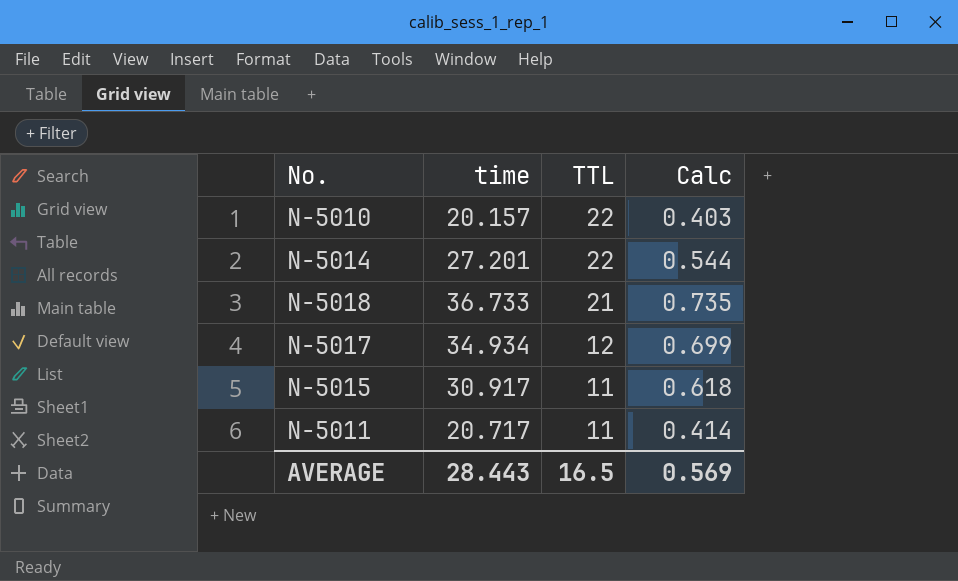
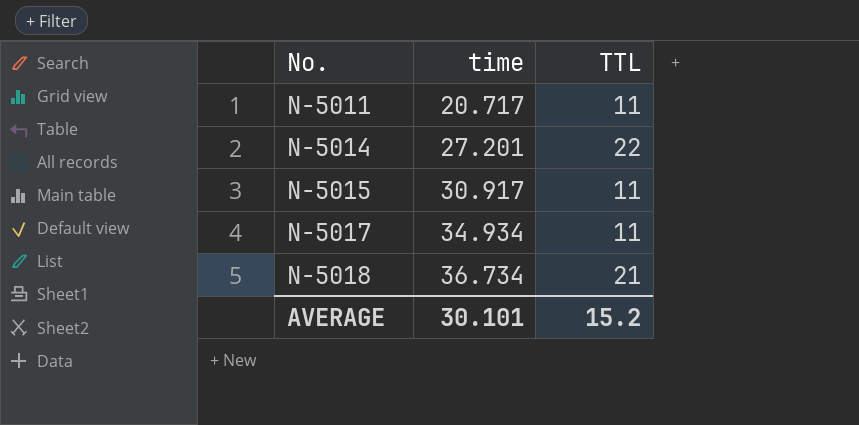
row order: TTL descending -> No. ascending
column Calc | formula: [time] * 0.02 -> none
row N-5010: 20.157 | 22 | 0.403 -> none
N-5017 | TTL: 12 -> 11
N-5018 | time: 36.733 -> 36.734
AVERAGE | time: 28.443 -> 30.101
AVERAGE | TTL: 16.5 -> 15.2

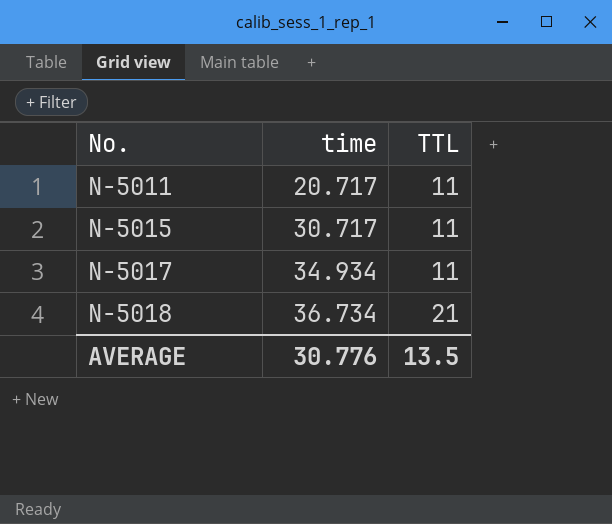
row N-5014: 27.201 | 22 -> none
N-5015 | time: 30.917 -> 30.717
AVERAGE | time: 30.101 -> 30.776
AVERAGE | TTL: 15.2 -> 13.5

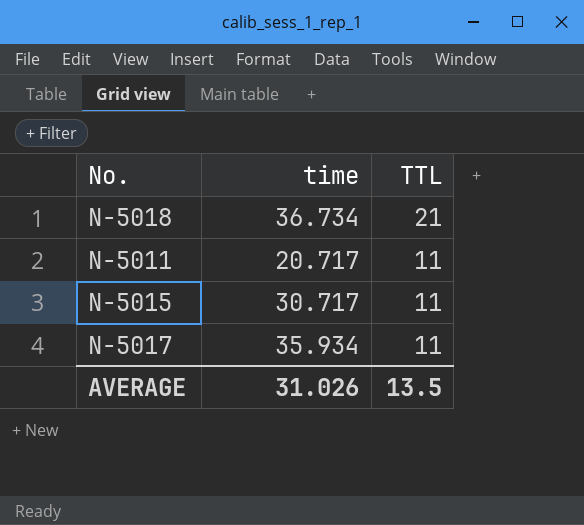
row order: No. ascending -> TTL descending
N-5017 | time: 34.934 -> 35.934
AVERAGE | time: 30.776 -> 31.026

